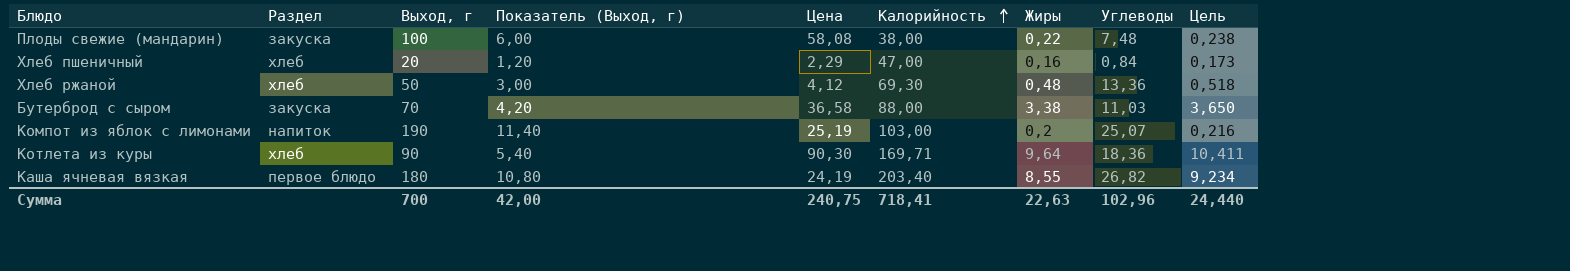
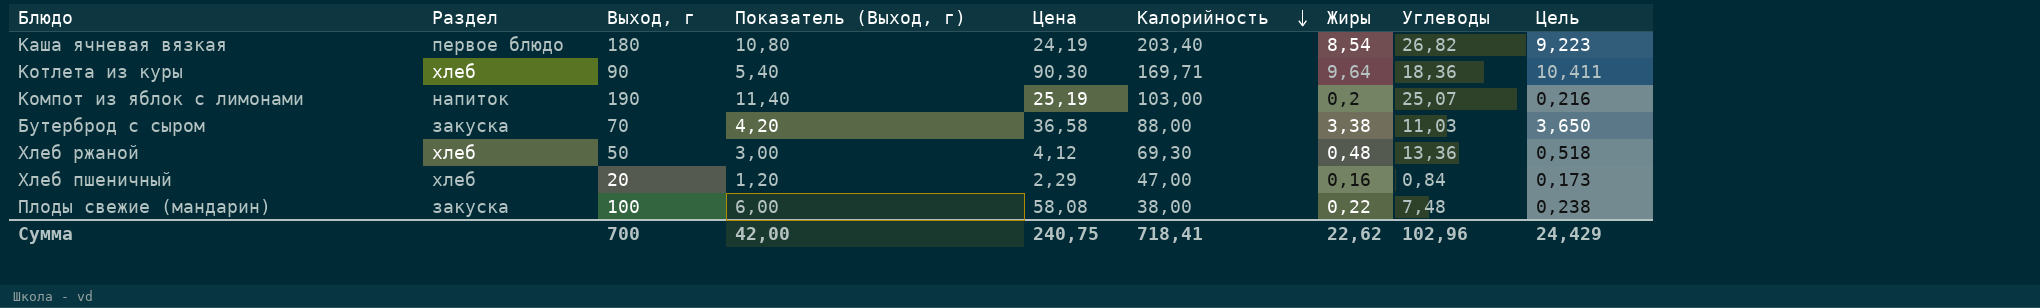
row order: Калорийность ascending -> Калорийность descending
Каша ячневая вязкая | Жиры: 8,55 -> 8,54
Каша ячневая вязкая | Цель: 9,234 -> 9,223
Сумма | Жиры: 22,63 -> 22,62
Сумма | Цель: 24,440 -> 24,429

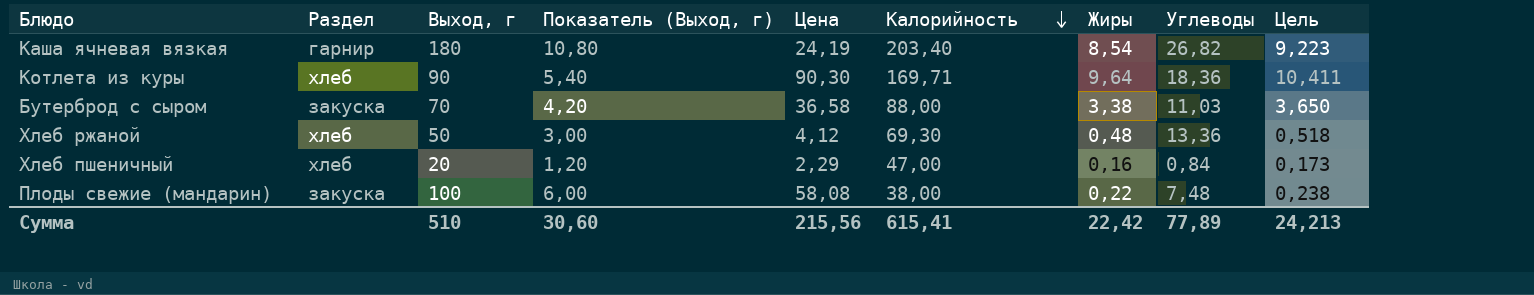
row Компот из яблок с лимонами: напиток | 190 | 11,40 | 25,19 | 103,00 | 0,2 | 25,07 | 0,216 -> none
Каша ячневая вязкая | Раздел: первое блюдо -> гарнир
Сумма | Выход, г: 700 -> 510
Сумма | Показатель (Выход, г): 42,00 -> 30,60
Сумма | Цена: 240,75 -> 215,56
Сумма | Калорийность: 718,41 -> 615,41
Сумма | Жиры: 22,62 -> 22,42
Сумма | Углеводы: 102,96 -> 77,89
Сумма | Цель: 24,429 -> 24,213

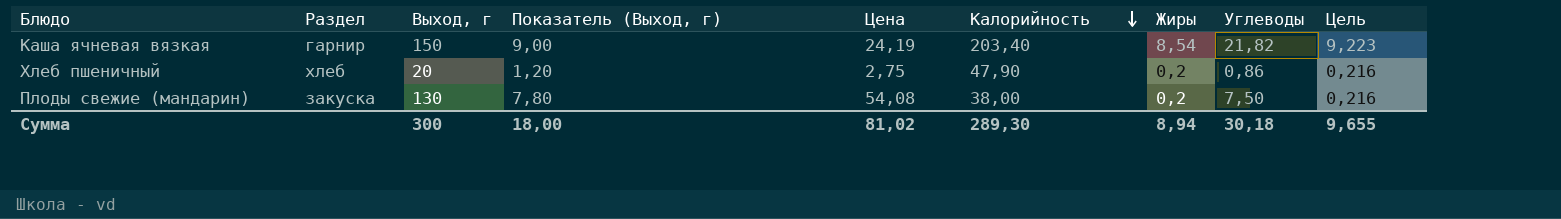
row Котлета из куры: хлеб | 90 | 5,40 | 90,30 | 169,71 | 9,64 | 18,36 | 10,411 -> none
row Бутерброд с сыром: закуска | 70 | 4,20 | 36,58 | 88,00 | 3,38 | 11,03 | 3,650 -> none
row Хлеб ржаной: хлеб | 50 | 3,00 | 4,12 | 69,30 | 0,48 | 13,36 | 0,518 -> none
Каша ячневая вязкая | Выход, г: 180 -> 150
Каша ячневая вязкая | Показатель (Выход, г): 10,80 -> 9,00
Каша ячневая вязкая | Углеводы: 26,82 -> 21,82
Хлеб пшеничный | Цена: 2,29 -> 2,75
Хлеб пшеничный | Калорийность: 47,00 -> 47,90
Хлеб пшеничный | Жиры: 0,16 -> 0,2
Хлеб пшеничный | Углеводы: 0,84 -> 0,86
Хлеб пшеничный | Цель: 0,173 -> 0,216
Плоды свежие (мандарин) | Выход, г: 100 -> 130
Плоды свежие (мандарин) | Показатель (Выход, г): 6,00 -> 7,80
Плоды свежие (мандарин) | Цена: 58,08 -> 54,08
Плоды свежие (мандарин) | Жиры: 0,22 -> 0,2
Плоды свежие (мандарин) | Углеводы: 7,48 -> 7,50
Плоды свежие (мандарин) | Цель: 0,238 -> 0,216
Сумма | Выход, г: 510 -> 300
Сумма | Показатель (Выход, г): 30,60 -> 18,00
Сумма | Цена: 215,56 -> 81,02
Сумма | Калорийность: 615,41 -> 289,30
Сумма | Жиры: 22,42 -> 8,94
Сумма | Углеводы: 77,89 -> 30,18
Сумма | Цель: 24,213 -> 9,655

